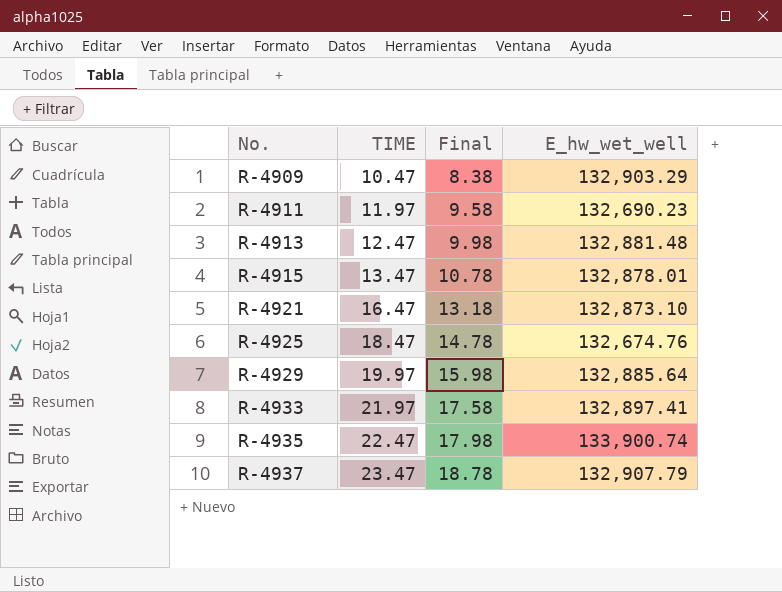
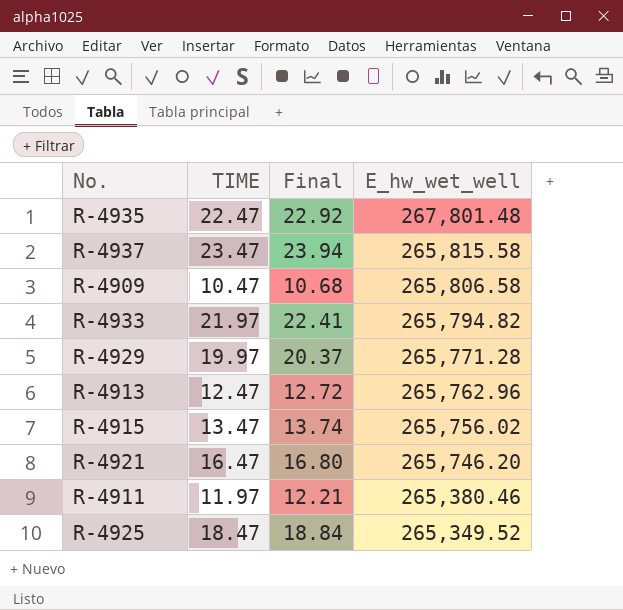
row order: No. ascending -> E_hw_wet_well descending
column Final | formula: [TIME] * 0.8 -> [TIME] * 1.02
R-4935 | E_hw_wet_well: 133,900.74 -> 267,801.48
R-4937 | E_hw_wet_well: 132,907.79 -> 265,815.58
R-4909 | E_hw_wet_well: 132,903.29 -> 265,806.58
R-4933 | E_hw_wet_well: 132,897.41 -> 265,794.82
R-4929 | E_hw_wet_well: 132,885.64 -> 265,771.28
R-4913 | E_hw_wet_well: 132,881.48 -> 265,762.96
R-4915 | E_hw_wet_well: 132,878.01 -> 265,756.02
R-4921 | E_hw_wet_well: 132,873.10 -> 265,746.20
R-4911 | E_hw_wet_well: 132,690.23 -> 265,380.46
R-4925 | E_hw_wet_well: 132,674.76 -> 265,349.52

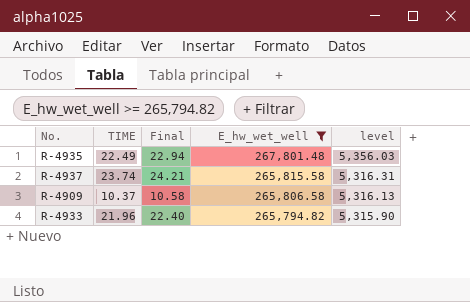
filter: none -> E_hw_wet_well >= 265,794.82
column level | formula: none -> [E_hw_wet_well] * 0.02
R-4935 | TIME: 22.47 -> 22.49
R-4935 | Final: 22.92 -> 22.94
R-4937 | TIME: 23.47 -> 23.74
R-4937 | Final: 23.94 -> 24.21
R-4909 | TIME: 10.47 -> 10.37
R-4909 | Final: 10.68 -> 10.58
R-4933 | TIME: 21.97 -> 21.96
R-4933 | Final: 22.41 -> 22.40

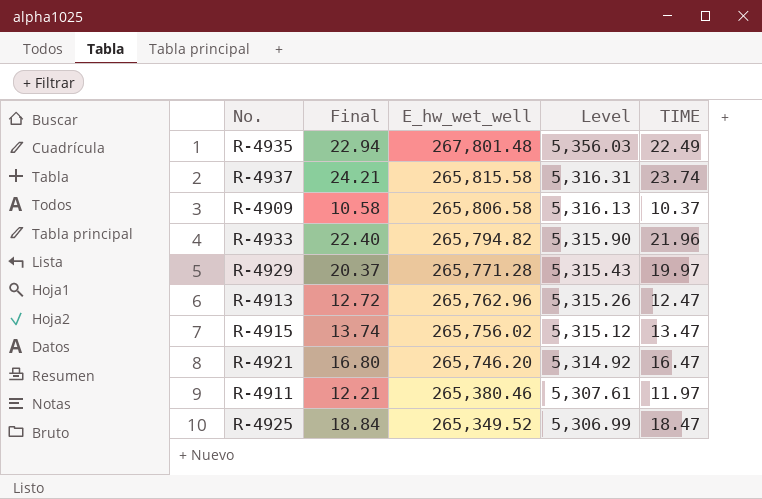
filter: E_hw_wet_well >= 265,794.82 -> none
column name: level -> Level
column TIME | position: 2 -> 5

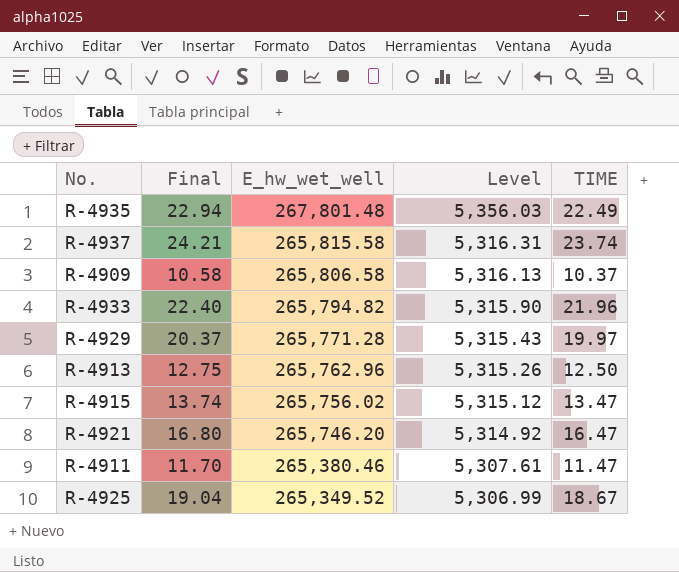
R-4913 | Final: 12.72 -> 12.75
R-4913 | TIME: 12.47 -> 12.50
R-4911 | Final: 12.21 -> 11.70
R-4911 | TIME: 11.97 -> 11.47
R-4925 | Final: 18.84 -> 19.04
R-4925 | TIME: 18.47 -> 18.67

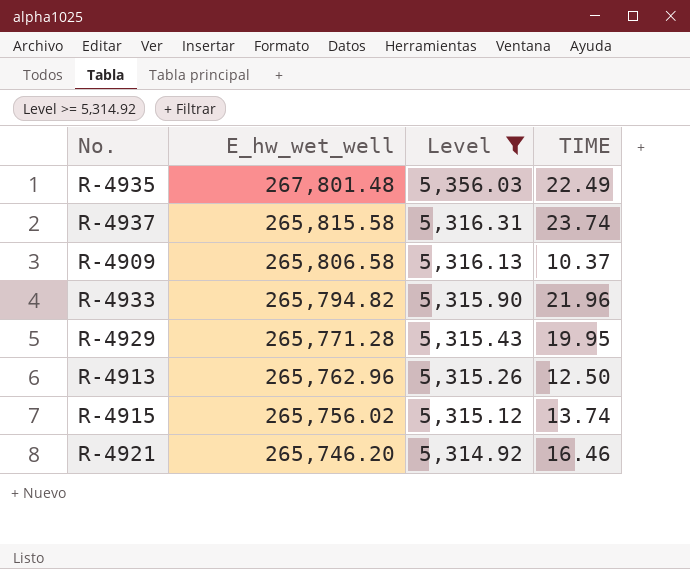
filter: none -> Level >= 5,314.92
column Final | formula: [TIME] * 1.02 -> none
R-4929 | TIME: 19.97 -> 19.95
R-4915 | TIME: 13.47 -> 13.74
R-4921 | TIME: 16.47 -> 16.46

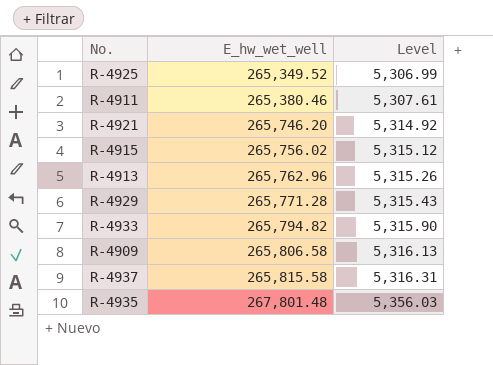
filter: Level >= 5,314.92 -> none
row order: E_hw_wet_well descending -> E_hw_wet_well ascending
column TIME | position: 4 -> none

